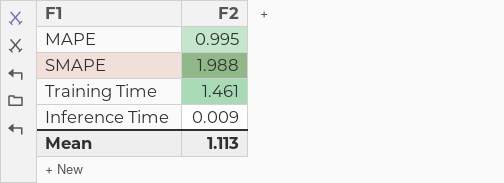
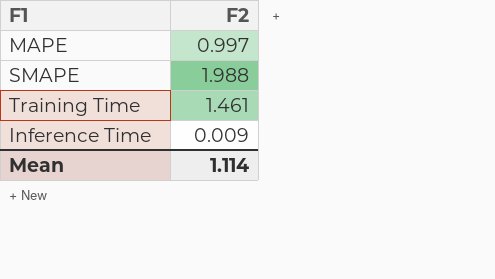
MAPE | F2: 0.995 -> 0.997
Mean | F2: 1.113 -> 1.114

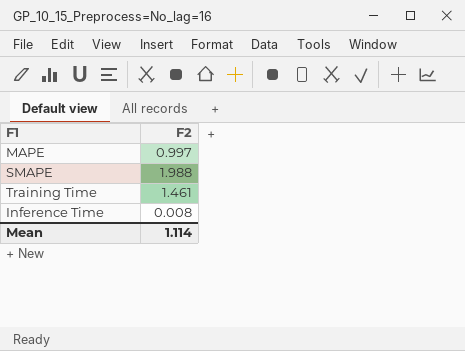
Inference Time | F2: 0.009 -> 0.008

